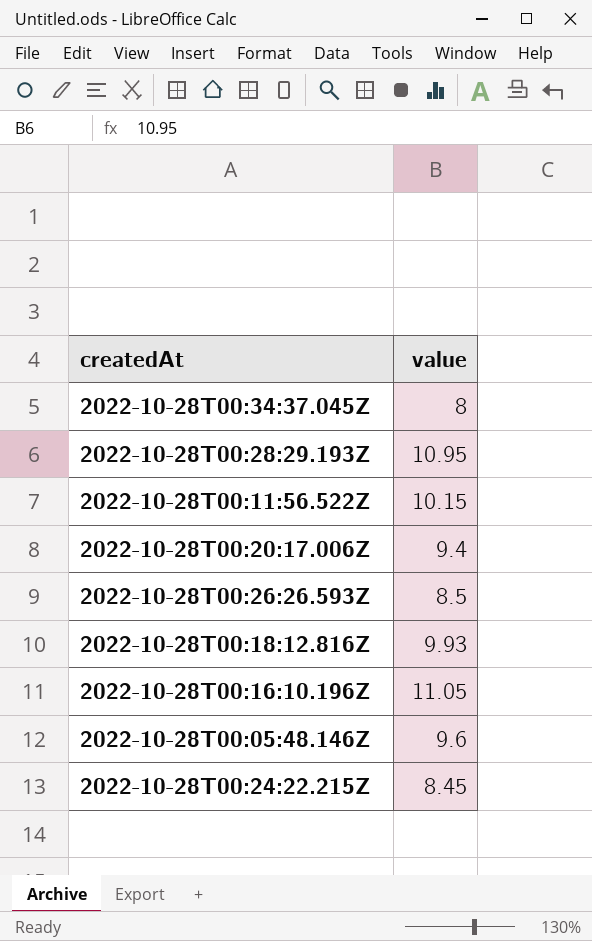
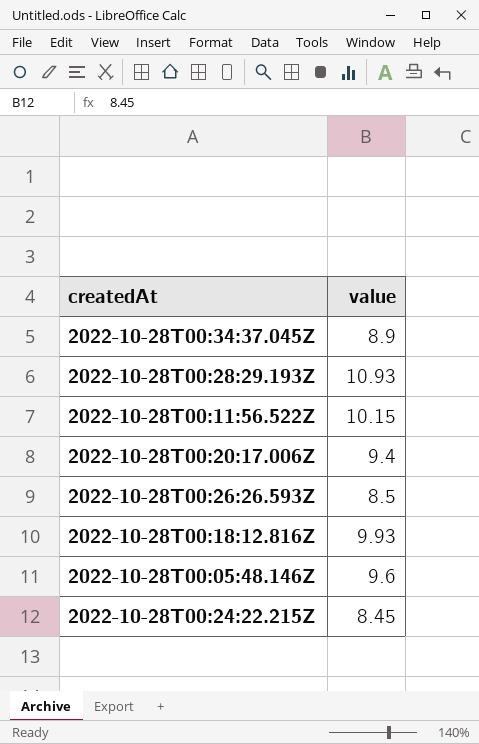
row 2022-10-28T00:16:10.196Z: 11.05 -> none
2022-10-28T00:34:37.045Z | value: 8 -> 8.9
2022-10-28T00:28:29.193Z | value: 10.95 -> 10.93

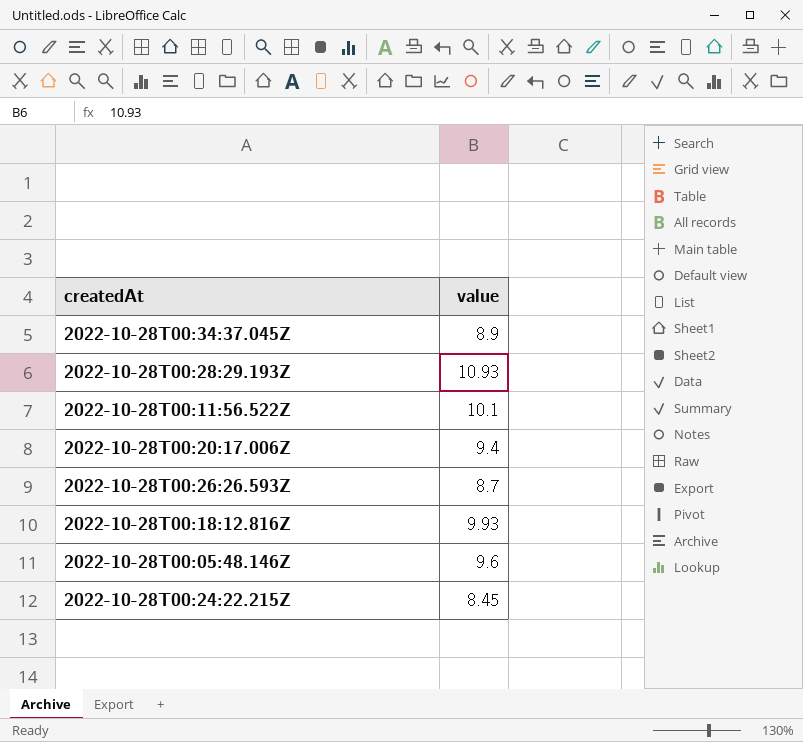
2022-10-28T00:11:56.522Z | value: 10.15 -> 10.1
2022-10-28T00:26:26.593Z | value: 8.5 -> 8.7

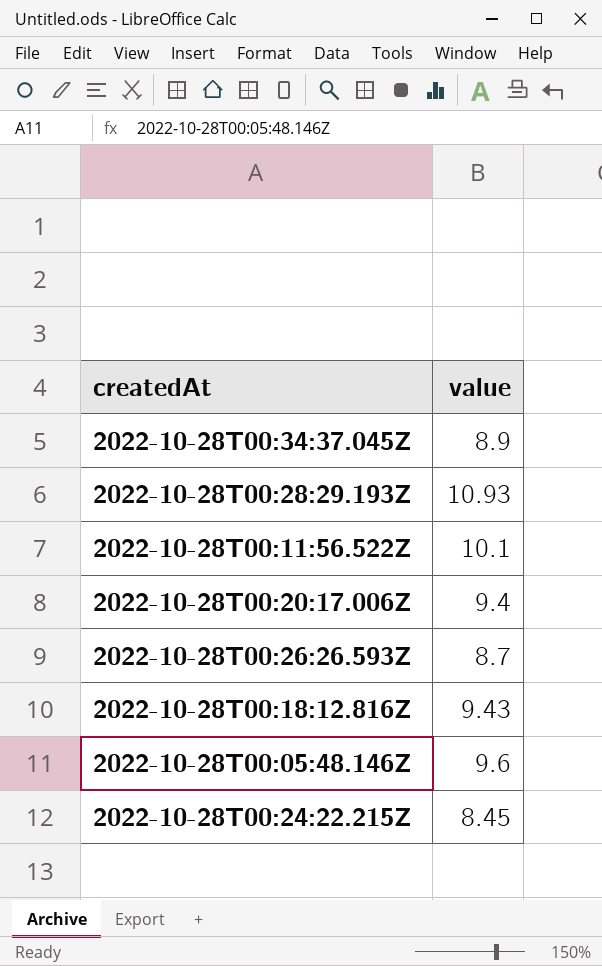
2022-10-28T00:18:12.816Z | value: 9.93 -> 9.43

